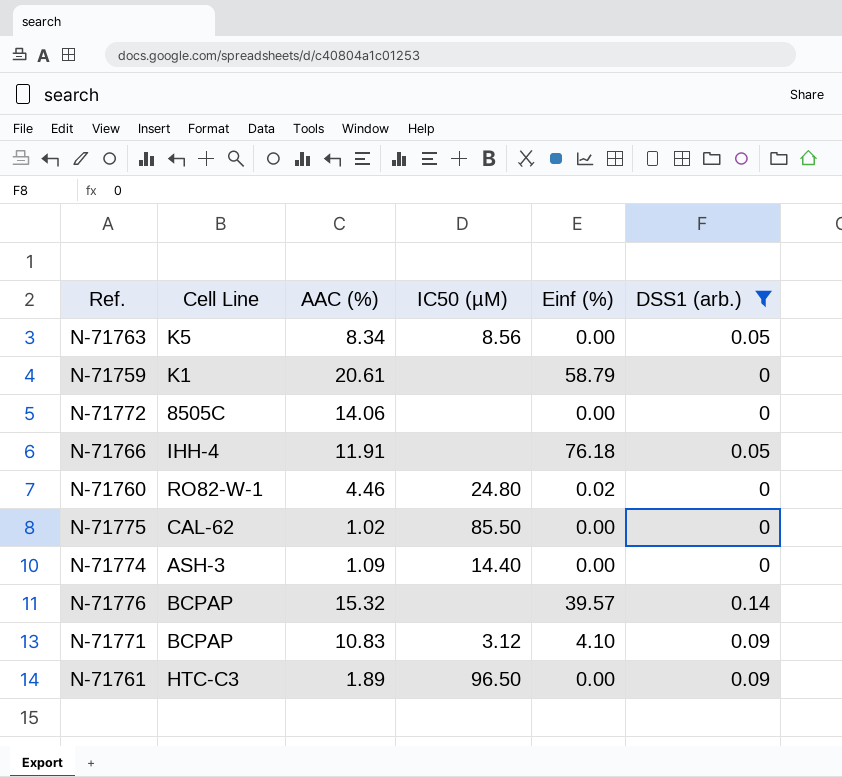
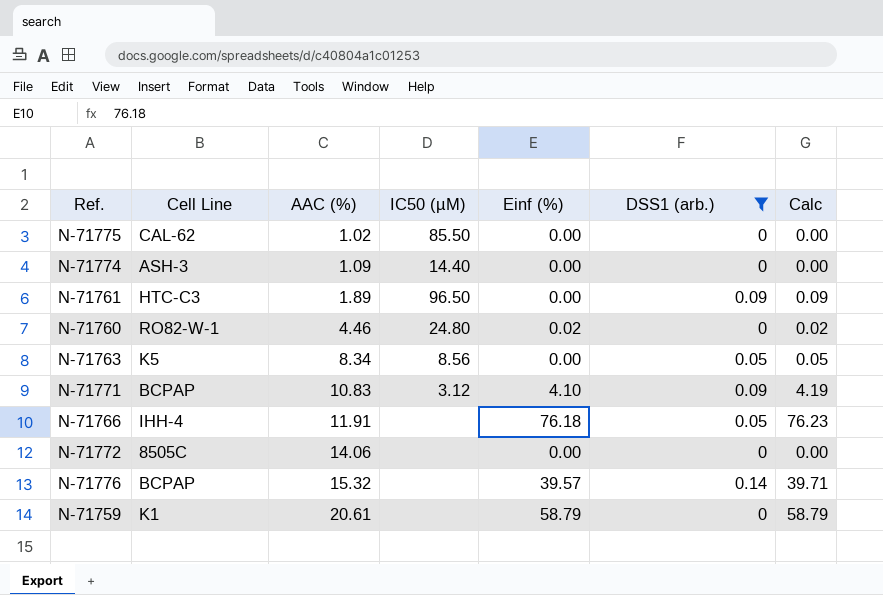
row order: none -> AAC (%) ascending
column Calc | formula: none -> [Einf (%)] + [DSS1 (arb.)]

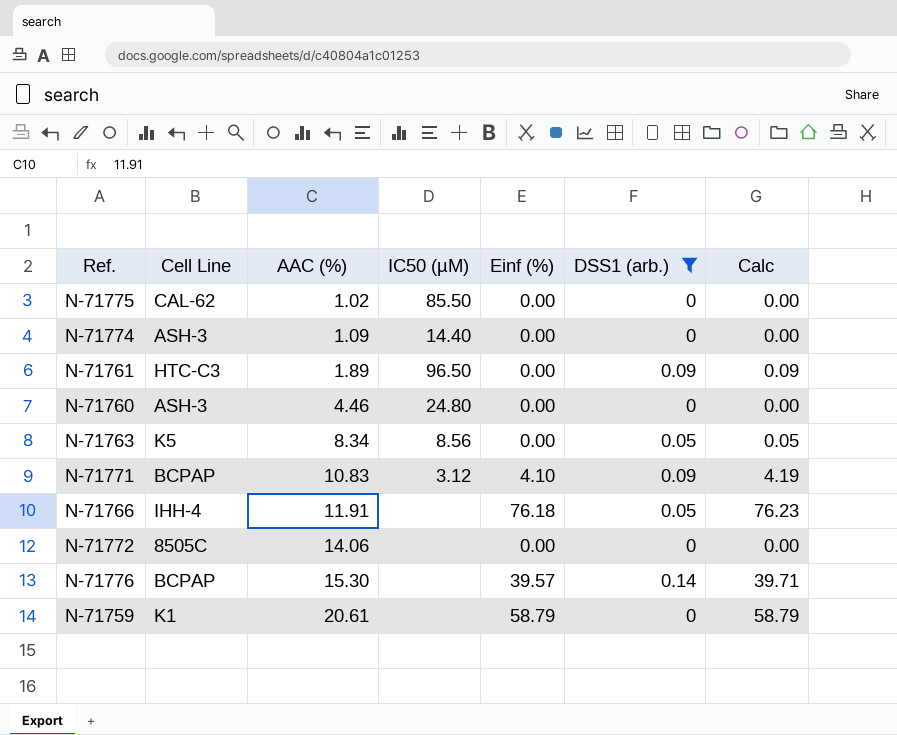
N-71760 | Cell Line: RO82-W-1 -> ASH-3
N-71760 | Einf (%): 0.02 -> 0.00
N-71760 | Calc: 0.02 -> 0.00
N-71776 | AAC (%): 15.32 -> 15.30

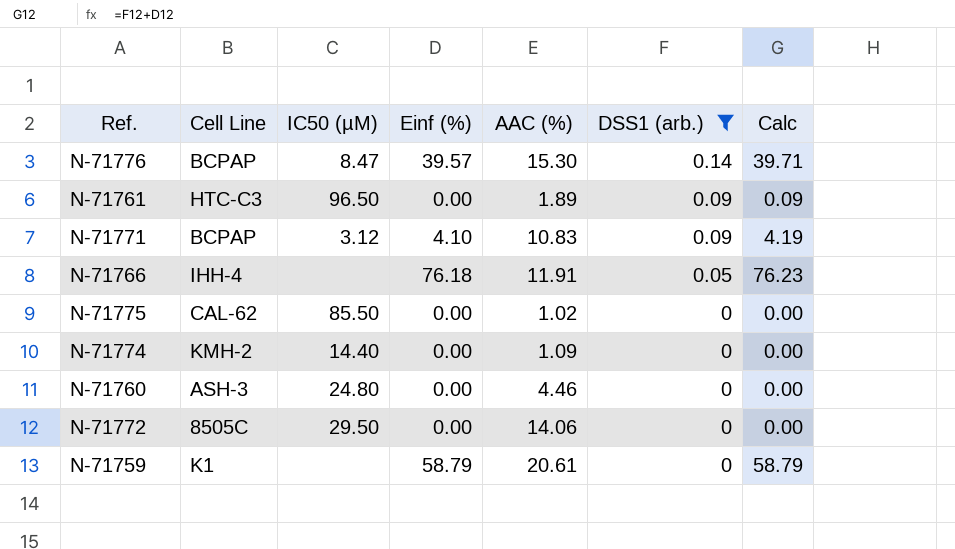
row order: AAC (%) ascending -> DSS1 (arb.) descending
column AAC (%) | position: 3 -> 5
row N-71763: K5 | 8.34 | 8.56 | 0.00 | 0.05 | 0.05 -> none
N-71776 | IC50 (µM): none -> 8.47
N-71774 | Cell Line: ASH-3 -> KMH-2
N-71772 | IC50 (µM): none -> 29.50

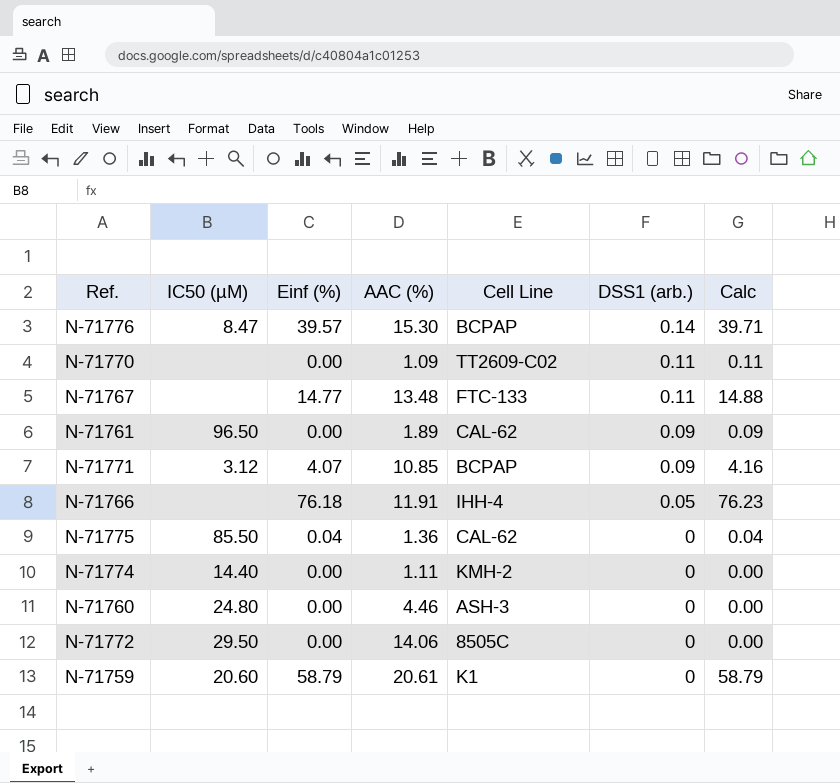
filter: DSS1 (arb.) != 0.11 -> none
column Cell Line | position: 2 -> 5
N-71761 | Cell Line: HTC-C3 -> CAL-62
N-71771 | Einf (%): 4.10 -> 4.07
N-71771 | AAC (%): 10.83 -> 10.85
N-71771 | Calc: 4.19 -> 4.16
N-71775 | Einf (%): 0.00 -> 0.04
N-71775 | AAC (%): 1.02 -> 1.36
N-71775 | Calc: 0.00 -> 0.04
N-71774 | AAC (%): 1.09 -> 1.11
N-71759 | IC50 (µM): none -> 20.60

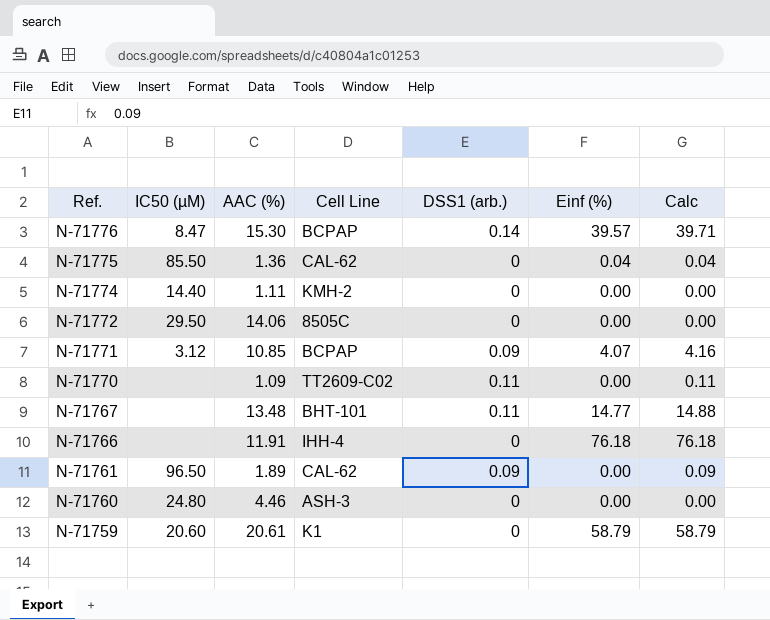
row order: DSS1 (arb.) descending -> Ref. descending
column Einf (%) | position: 3 -> 6
N-71767 | Cell Line: FTC-133 -> BHT-101
N-71766 | DSS1 (arb.): 0.05 -> 0
N-71766 | Calc: 76.23 -> 76.18

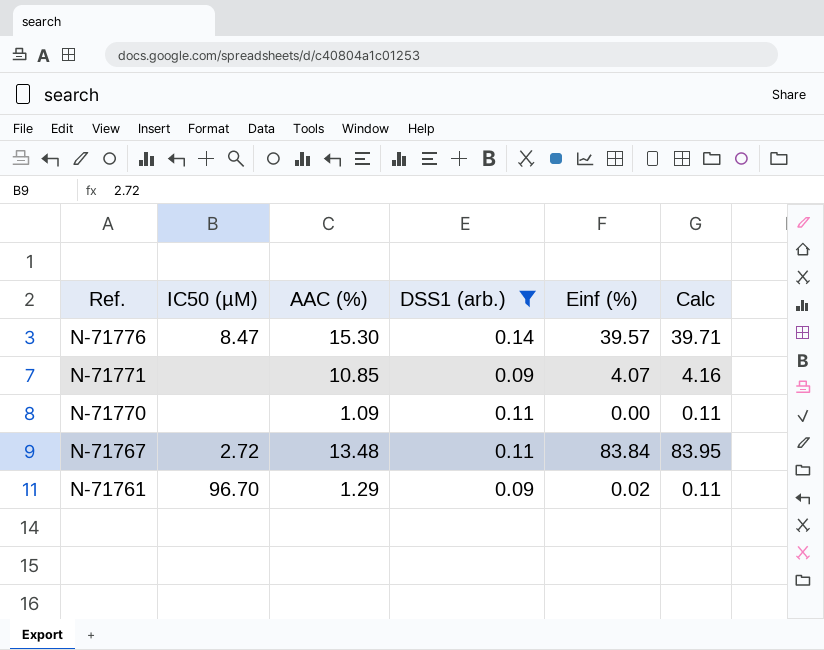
filter: none -> DSS1 (arb.) != 0
column Cell Line | position: 4 -> none
N-71771 | IC50 (µM): 3.12 -> none
N-71767 | IC50 (µM): none -> 2.72
N-71767 | Einf (%): 14.77 -> 83.84
N-71767 | Calc: 14.88 -> 83.95
N-71761 | IC50 (µM): 96.50 -> 96.70
N-71761 | AAC (%): 1.89 -> 1.29
N-71761 | Einf (%): 0.00 -> 0.02
N-71761 | Calc: 0.09 -> 0.11

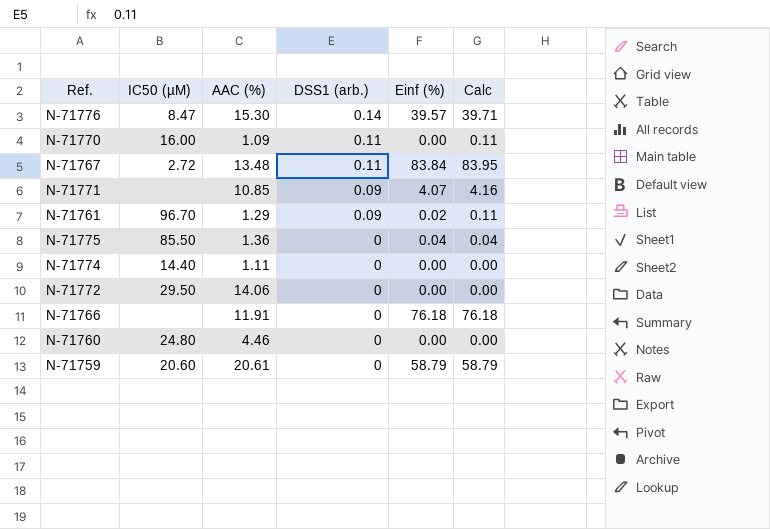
filter: DSS1 (arb.) != 0 -> none
row order: Ref. descending -> DSS1 (arb.) descending
N-71770 | IC50 (µM): none -> 16.00

